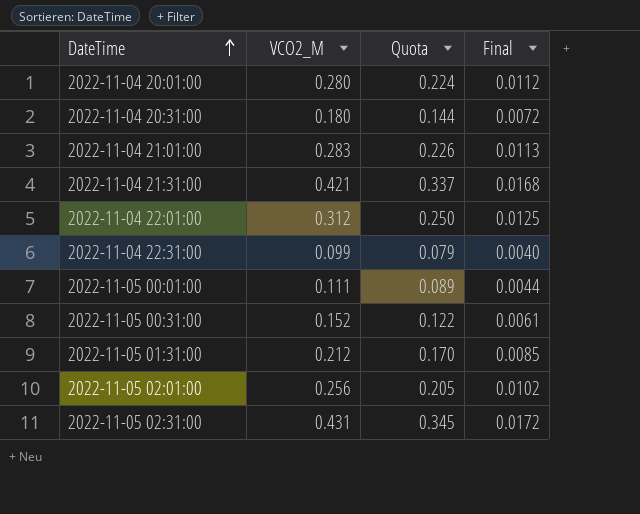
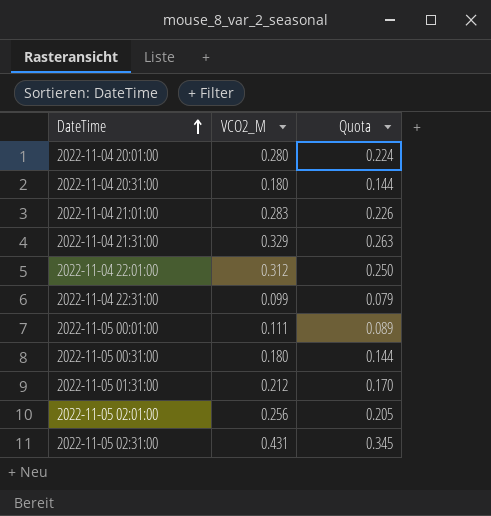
column Final | formula: [VCO2_M] * 0.04 -> none
2022-11-04 21:31:00 | VCO2_M: 0.421 -> 0.329
2022-11-04 21:31:00 | Quota: 0.337 -> 0.263
2022-11-05 00:31:00 | VCO2_M: 0.152 -> 0.180
2022-11-05 00:31:00 | Quota: 0.122 -> 0.144

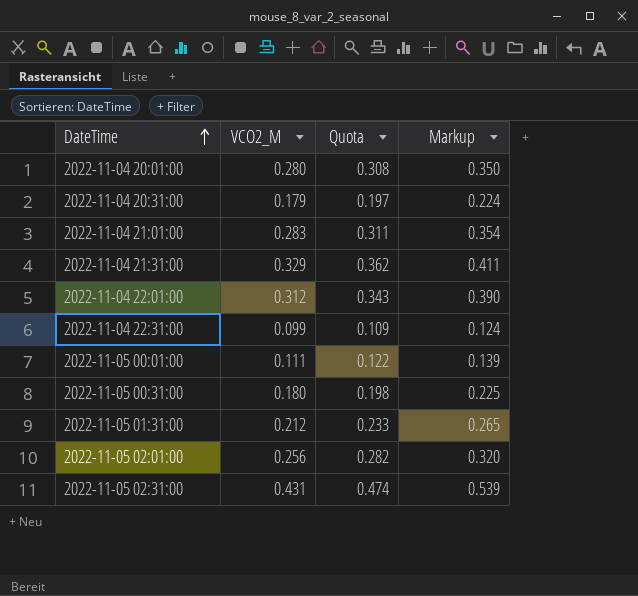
column Quota | formula: [VCO2_M] * 0.8 -> [VCO2_M] * 1.1
column Markup | formula: none -> [VCO2_M] * 1.25
2022-11-04 20:31:00 | VCO2_M: 0.180 -> 0.179

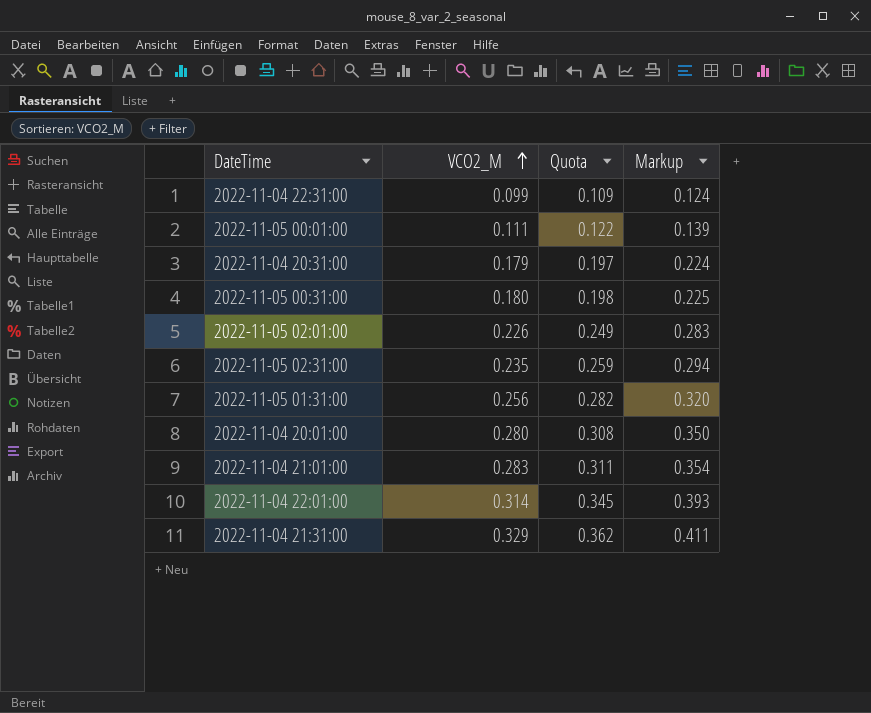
row order: DateTime ascending -> VCO2_M ascending
2022-11-05 02:01:00 | VCO2_M: 0.256 -> 0.226
2022-11-05 02:01:00 | Quota: 0.282 -> 0.249
2022-11-05 02:01:00 | Markup: 0.320 -> 0.283
2022-11-05 02:31:00 | VCO2_M: 0.431 -> 0.235
2022-11-05 02:31:00 | Quota: 0.474 -> 0.259
2022-11-05 02:31:00 | Markup: 0.539 -> 0.294
2022-11-05 01:31:00 | VCO2_M: 0.212 -> 0.256
2022-11-05 01:31:00 | Quota: 0.233 -> 0.282
2022-11-05 01:31:00 | Markup: 0.265 -> 0.320
2022-11-04 22:01:00 | VCO2_M: 0.312 -> 0.314
2022-11-04 22:01:00 | Quota: 0.343 -> 0.345
2022-11-04 22:01:00 | Markup: 0.390 -> 0.393

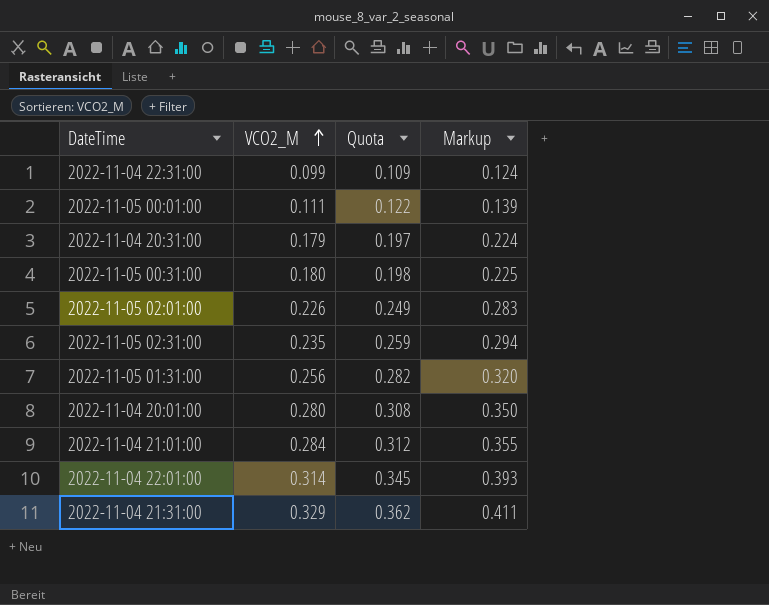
2022-11-04 21:01:00 | VCO2_M: 0.283 -> 0.284
2022-11-04 21:01:00 | Quota: 0.311 -> 0.312
2022-11-04 21:01:00 | Markup: 0.354 -> 0.355

